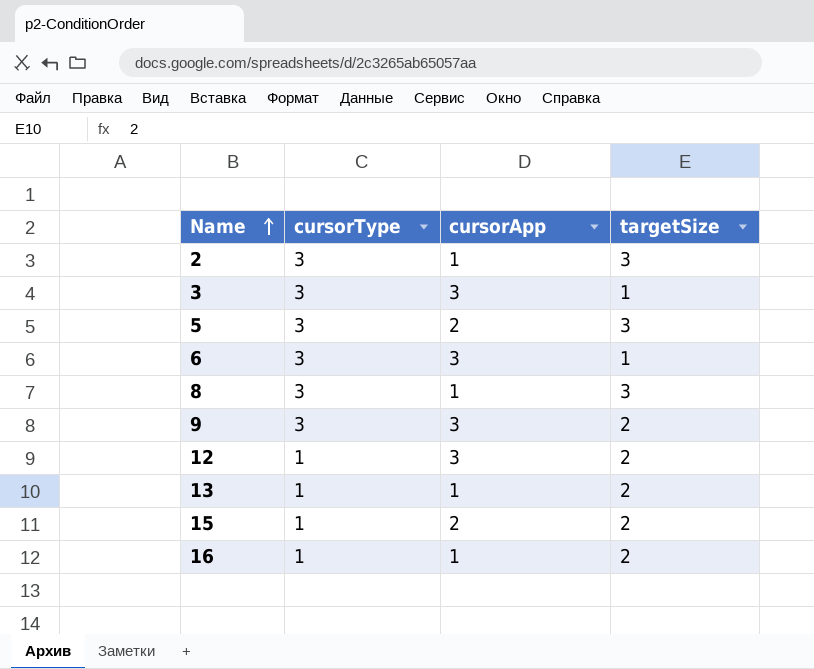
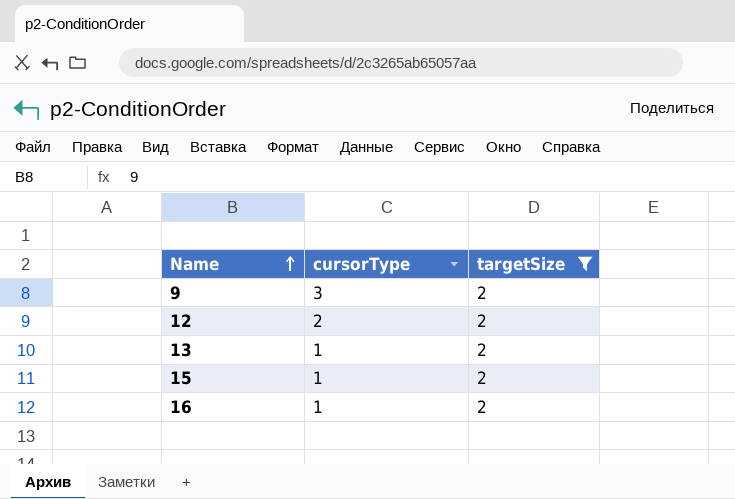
filter: none -> targetSize = 2
column cursorApp | position: 3 -> none
12 | cursorType: 1 -> 2

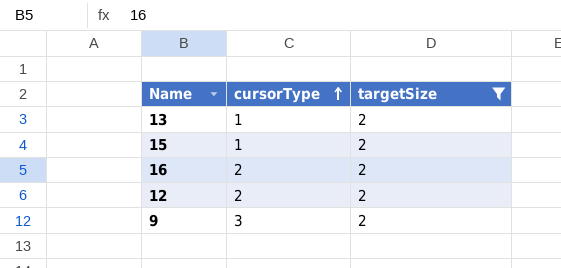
row order: Name ascending -> cursorType ascending
16 | cursorType: 1 -> 2

